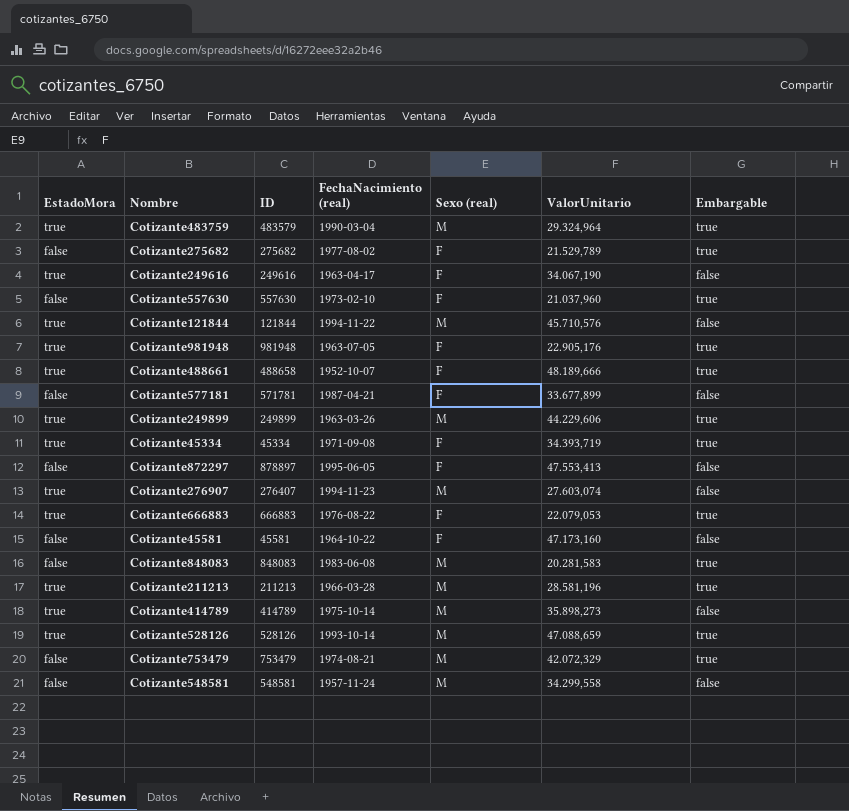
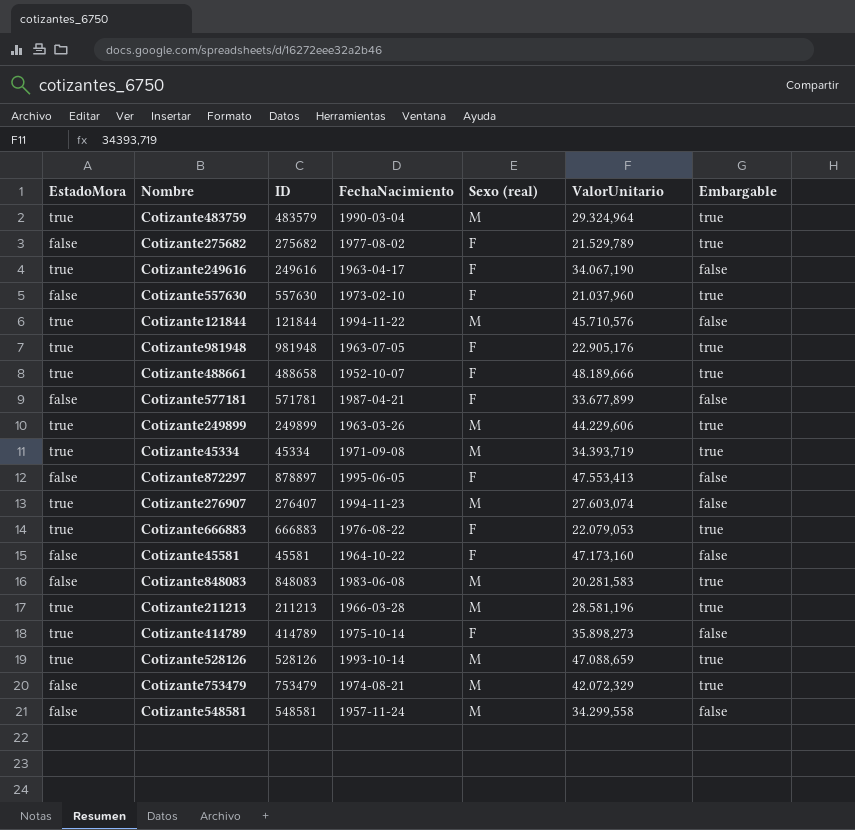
column name: FechaNacimiento (real) -> FechaNacimiento
Cotizante45334 | Sexo (real): F -> M
Cotizante414789 | Sexo (real): M -> F

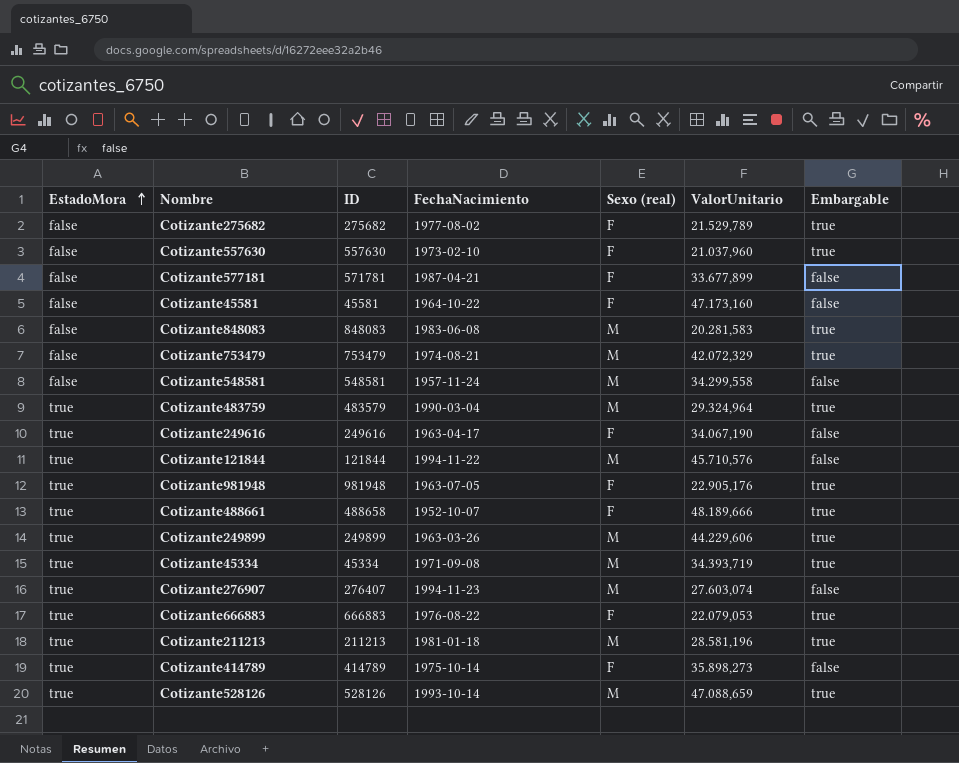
row order: none -> EstadoMora ascending
row Cotizante872297: false | 878897 | 1995-06-05 | F | 47.553,413 | false -> none
Cotizante211213 | FechaNacimiento: 1966-03-28 -> 1981-01-18

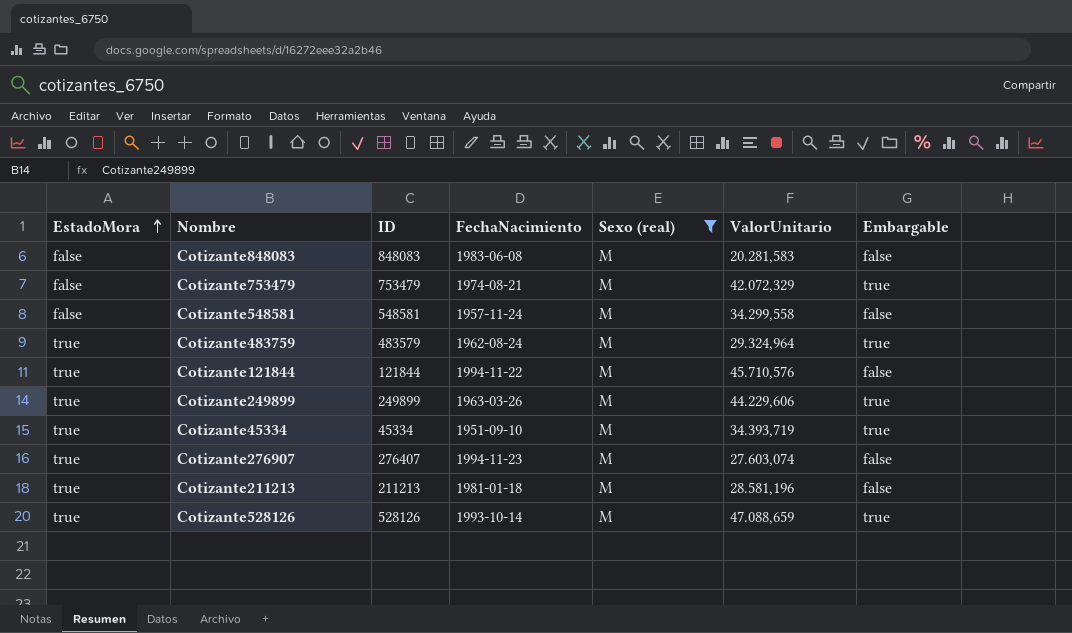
filter: none -> Sexo (real) = M
Cotizante848083 | Embargable: true -> false
Cotizante483759 | FechaNacimiento: 1990-03-04 -> 1962-08-24
Cotizante45334 | FechaNacimiento: 1971-09-08 -> 1951-09-10
Cotizante211213 | Embargable: true -> false

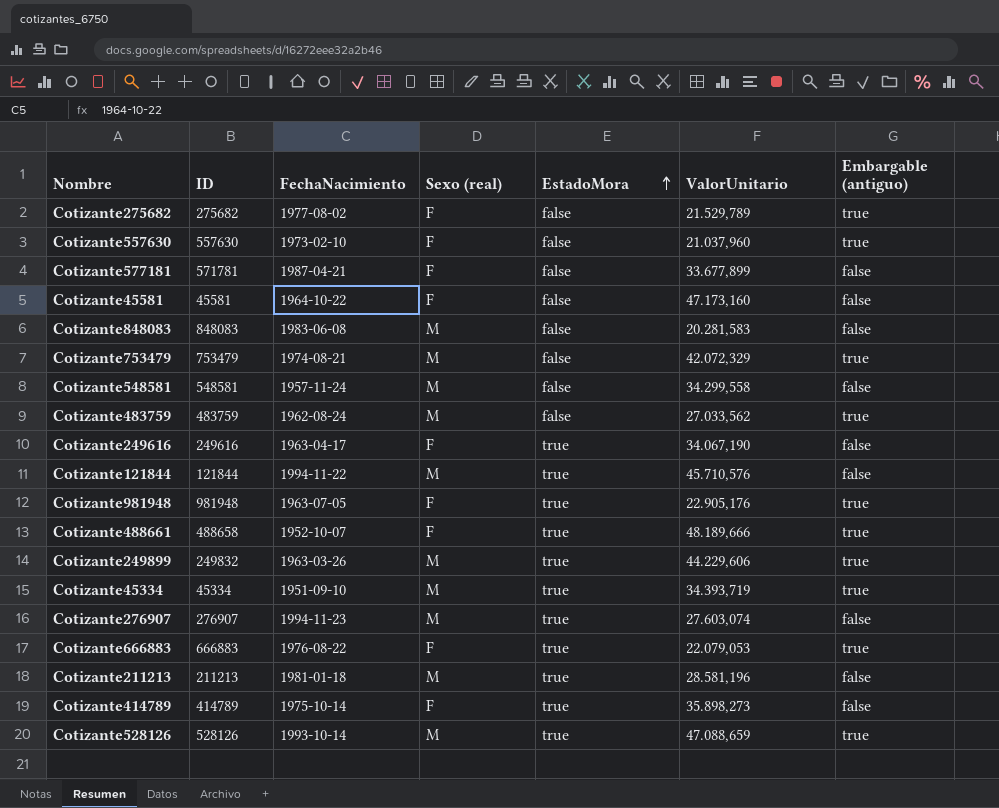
filter: Sexo (real) = M -> none
column EstadoMora | position: 1 -> 5
column name: Embargable -> Embargable (antiguo)
Cotizante483759 | ID: 483579 -> 483759
Cotizante483759 | EstadoMora: true -> false
Cotizante483759 | ValorUnitario: 29.324,964 -> 27.033,562
Cotizante249899 | ID: 249899 -> 249832
Cotizante276907 | ID: 276407 -> 276907

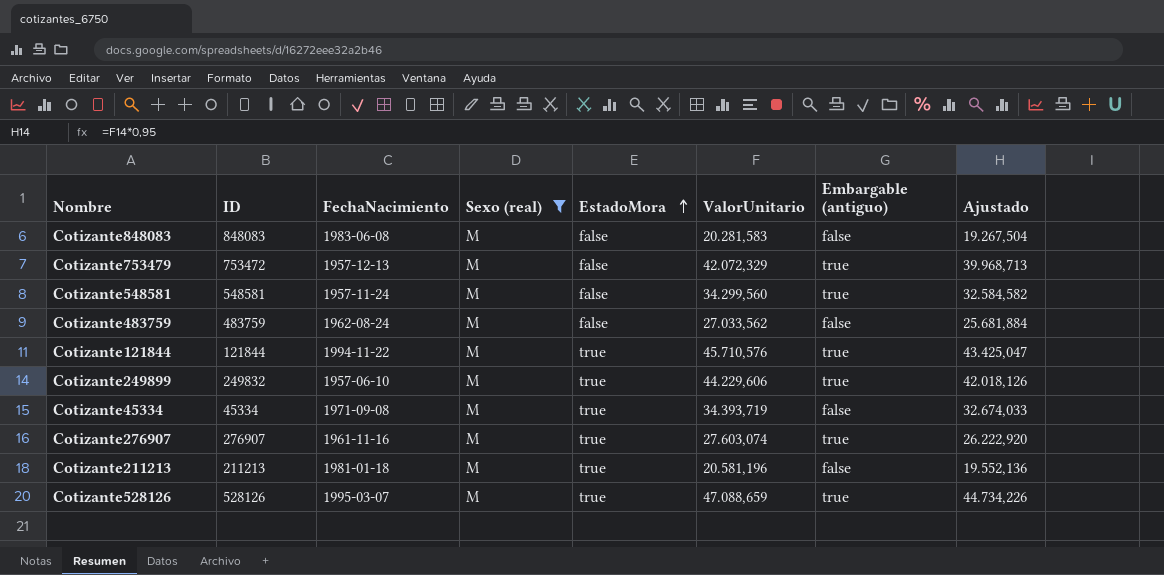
filter: none -> Sexo (real) = M
column Ajustado | formula: none -> [ValorUnitario] * 0,95
Cotizante753479 | ID: 753479 -> 753472
Cotizante753479 | FechaNacimiento: 1974-08-21 -> 1957-12-13
Cotizante548581 | ValorUnitario: 34.299,558 -> 34.299,560
Cotizante548581 | Embargable (antiguo): false -> true
Cotizante483759 | Embargable (antiguo): true -> false
Cotizante121844 | Embargable (antiguo): false -> true
Cotizante249899 | FechaNacimiento: 1963-03-26 -> 1957-06-10
Cotizante45334 | FechaNacimiento: 1951-09-10 -> 1971-09-08
Cotizante45334 | Embargable (antiguo): true -> false
Cotizante276907 | FechaNacimiento: 1994-11-23 -> 1961-11-16
Cotizante276907 | Embargable (antiguo): false -> true
Cotizante211213 | ValorUnitario: 28.581,196 -> 20.581,196
Cotizante528126 | FechaNacimiento: 1993-10-14 -> 1995-03-07

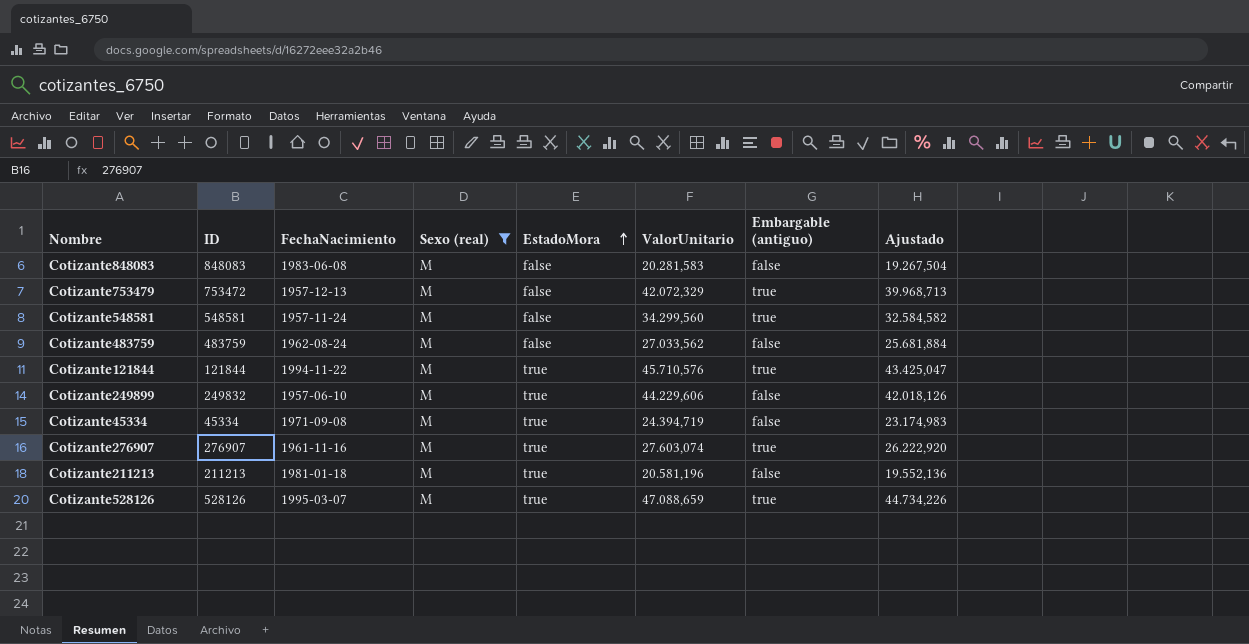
Cotizante249899 | Embargable (antiguo): true -> false
Cotizante45334 | ValorUnitario: 34.393,719 -> 24.394,719
Cotizante45334 | Ajustado: 32.674,033 -> 23.174,983

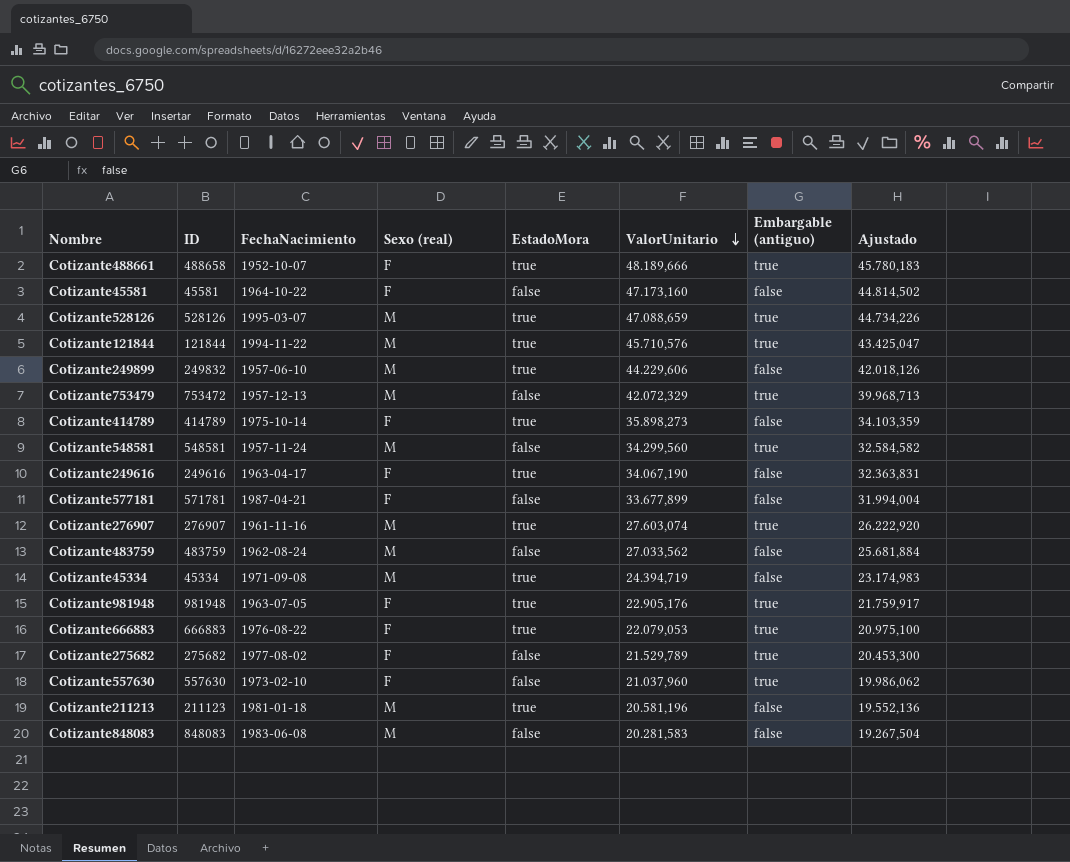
filter: Sexo (real) = M -> none
row order: EstadoMora ascending -> ValorUnitario descending
Cotizante211213 | ID: 211213 -> 211123

